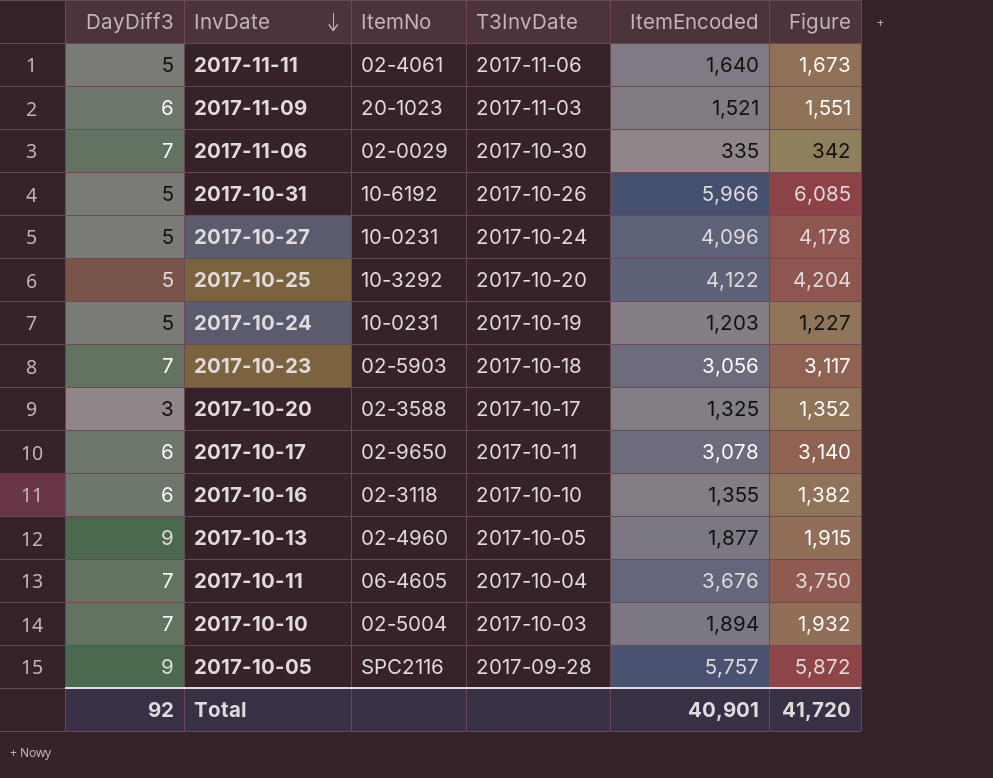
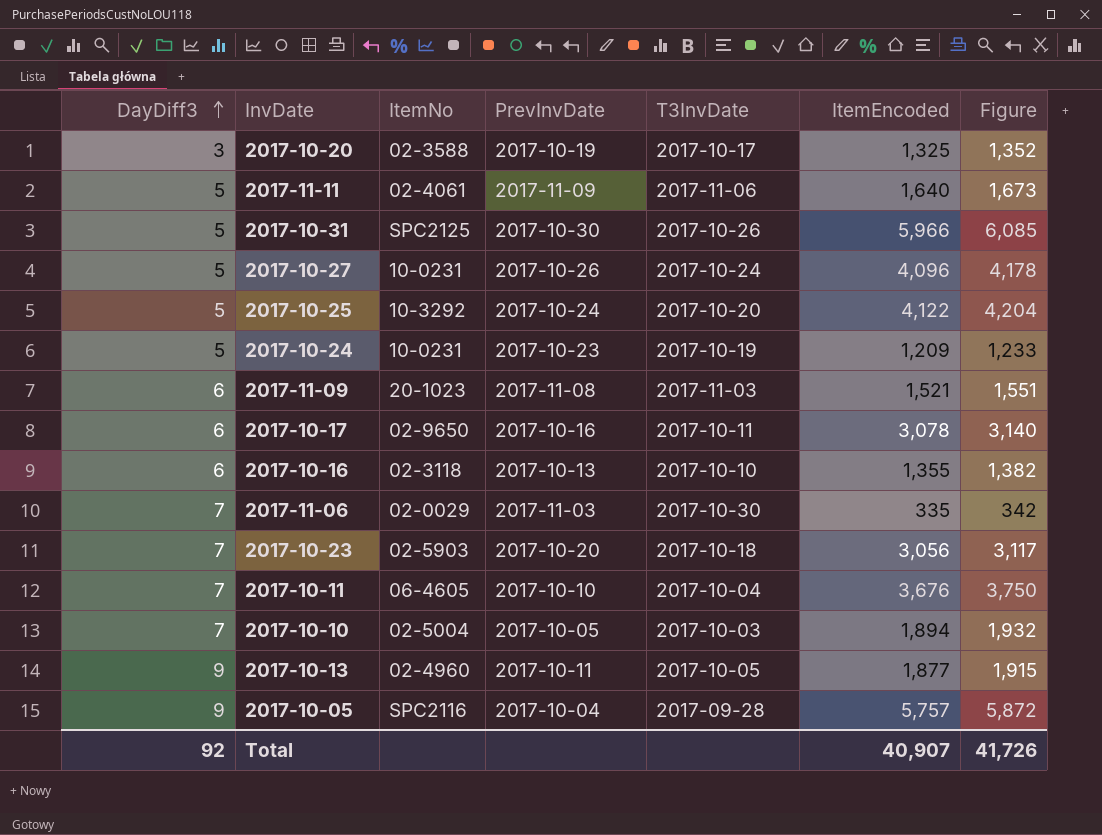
row order: InvDate descending -> DayDiff3 ascending
column PrevInvDate | position: none -> 4
2017-10-31 | ItemNo: 10-6192 -> SPC2125
2017-10-24 | ItemEncoded: 1,203 -> 1,209
2017-10-24 | Figure: 1,227 -> 1,233
Total | ItemEncoded: 40,901 -> 40,907
Total | Figure: 41,720 -> 41,726

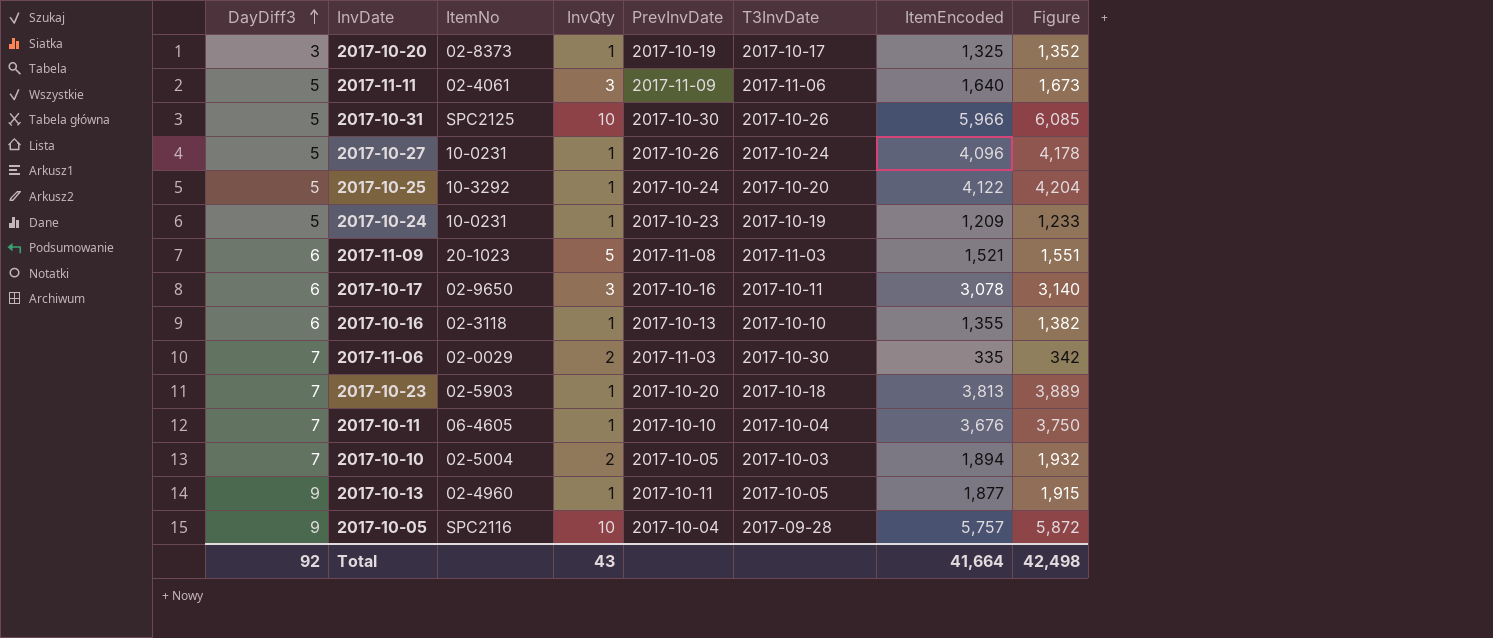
column InvQty | position: none -> 4
2017-10-20 | ItemNo: 02-3588 -> 02-8373
2017-10-23 | ItemEncoded: 3,056 -> 3,813
2017-10-23 | Figure: 3,117 -> 3,889
Total | ItemEncoded: 40,907 -> 41,664
Total | Figure: 41,726 -> 42,498

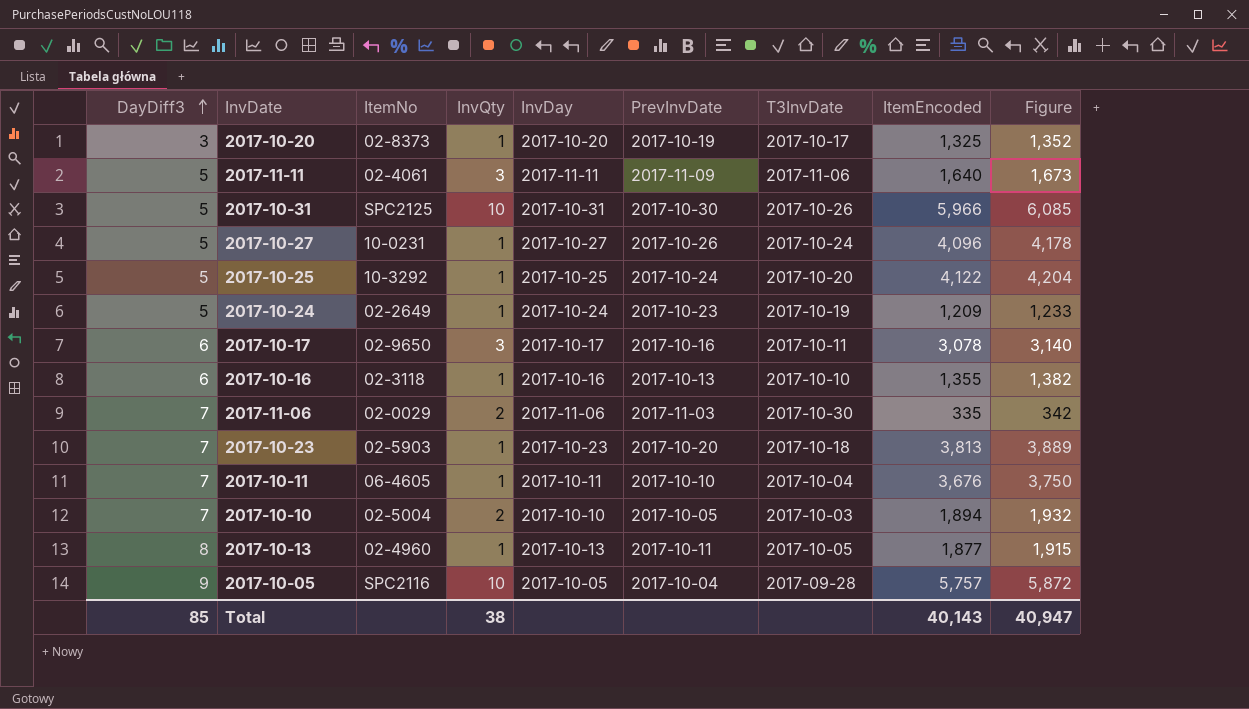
column InvDay | position: none -> 5
row 2017-11-09: 6 | 20-1023 | 5 | 2017-11-08 | 2017-11-03 | 1,521 | 1,551 -> none
2017-10-24 | ItemNo: 10-0231 -> 02-2649
2017-10-13 | DayDiff3: 9 -> 8
Total | DayDiff3: 92 -> 85
Total | InvQty: 43 -> 38
Total | ItemEncoded: 41,664 -> 40,143
Total | Figure: 42,498 -> 40,947

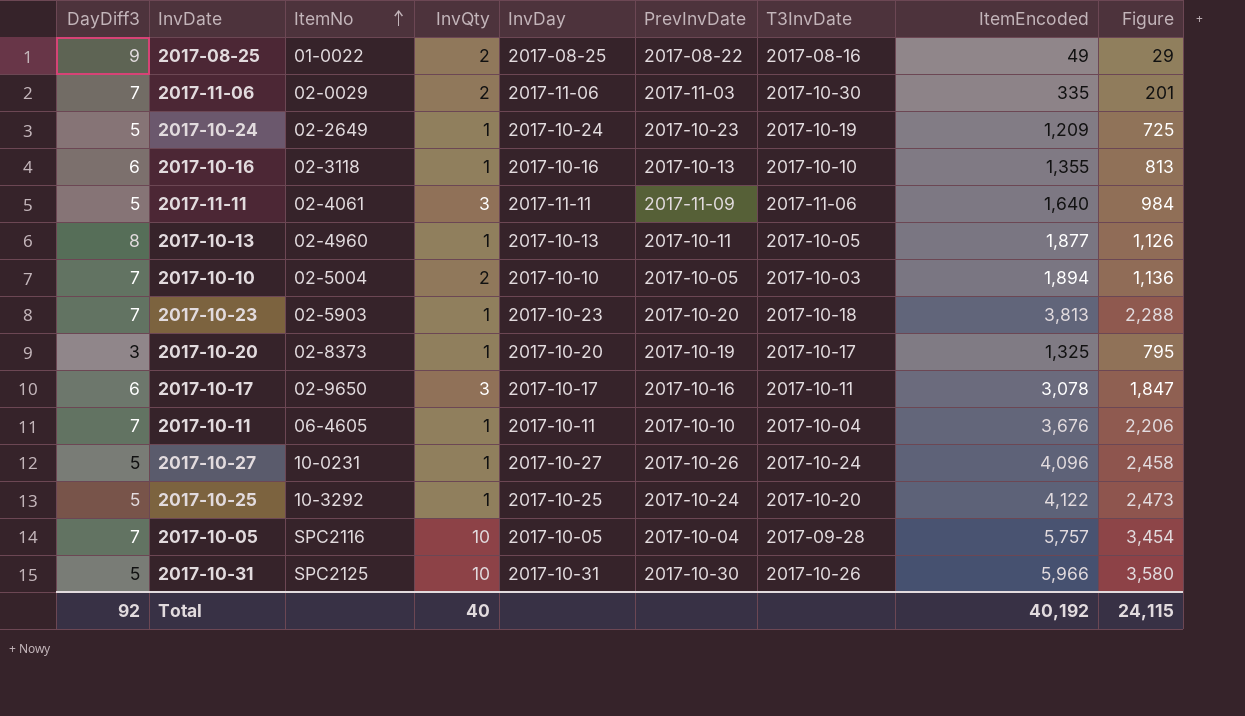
row order: DayDiff3 ascending -> ItemNo ascending
column Figure | formula: [ItemEncoded] * 1.02 -> [ItemEncoded] * 0.6
row 2017-08-25: none -> 9 | 01-0022 | 2 | 2017-08-25 | 2017-08-22 | 2017-08-16 | 49 | 29
2017-10-05 | DayDiff3: 9 -> 7
Total | DayDiff3: 85 -> 92
Total | InvQty: 38 -> 40
Total | ItemEncoded: 40,143 -> 40,192
Total | Figure: 40,947 -> 24,115

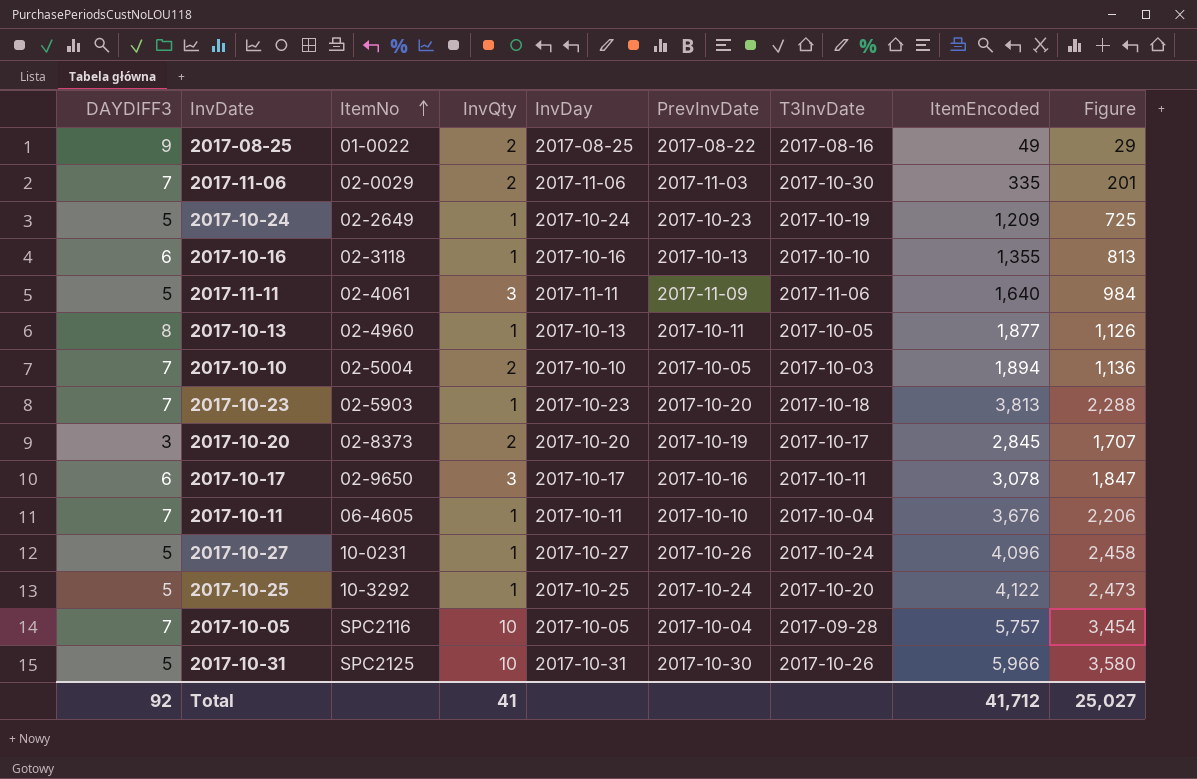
column name: DayDiff3 -> DAYDIFF3
2017-10-20 | InvQty: 1 -> 2
2017-10-20 | ItemEncoded: 1,325 -> 2,845
2017-10-20 | Figure: 795 -> 1,707
Total | InvQty: 40 -> 41
Total | ItemEncoded: 40,192 -> 41,712
Total | Figure: 24,115 -> 25,027

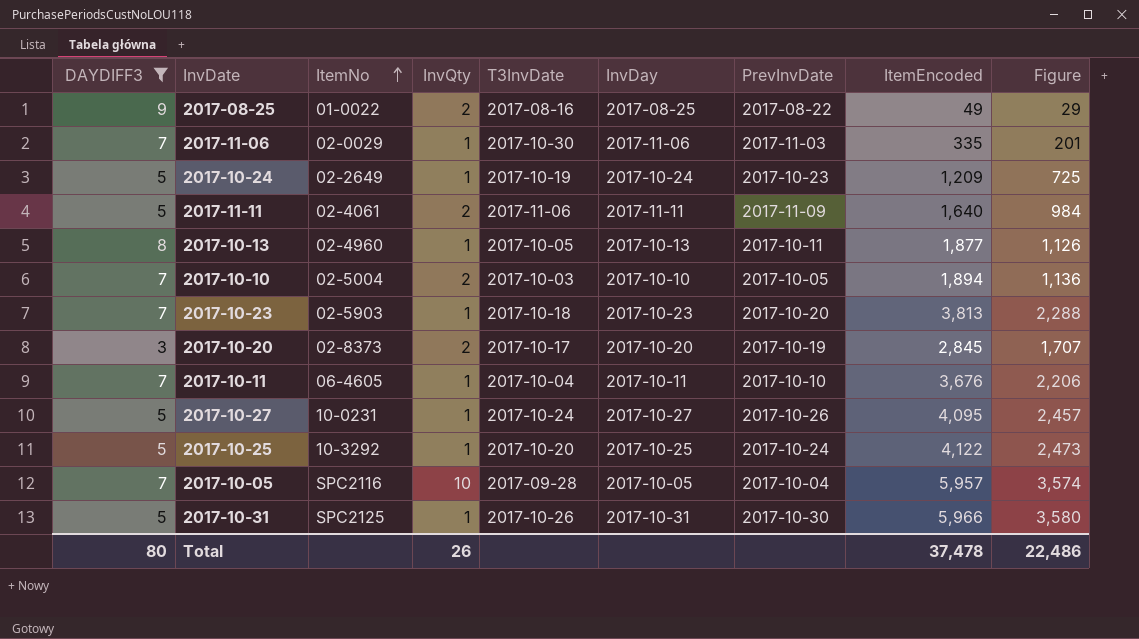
filter: none -> DAYDIFF3 != 6
column T3InvDate | position: 7 -> 5
2017-11-06 | InvQty: 2 -> 1
2017-11-11 | InvQty: 3 -> 2
2017-10-27 | ItemEncoded: 4,096 -> 4,095
2017-10-27 | Figure: 2,458 -> 2,457
2017-10-05 | ItemEncoded: 5,757 -> 5,957
2017-10-05 | Figure: 3,454 -> 3,574
2017-10-31 | InvQty: 10 -> 1
Total | DAYDIFF3: 92 -> 80
Total | InvQty: 41 -> 26
Total | ItemEncoded: 41,712 -> 37,478
Total | Figure: 25,027 -> 22,486

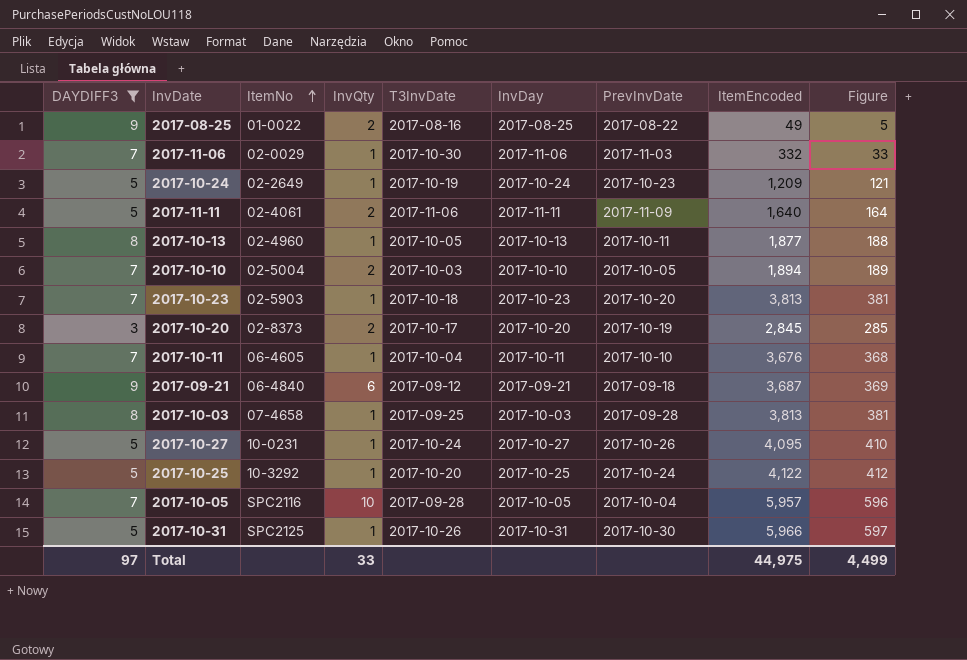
column Figure | formula: [ItemEncoded] * 0.6 -> [ItemEncoded] * 0.1
2017-11-06 | ItemEncoded: 335 -> 332
row 2017-09-21: none -> 9 | 06-4840 | 6 | 2017-09-12 | 2017-09-21 | 2017-09-18 | 3,687 | 369
row 2017-10-03: none -> 8 | 07-4658 | 1 | 2017-09-25 | 2017-10-03 | 2017-09-28 | 3,813 | 381
Total | DAYDIFF3: 80 -> 97
Total | InvQty: 26 -> 33
Total | ItemEncoded: 37,478 -> 44,975
Total | Figure: 22,486 -> 4,499

